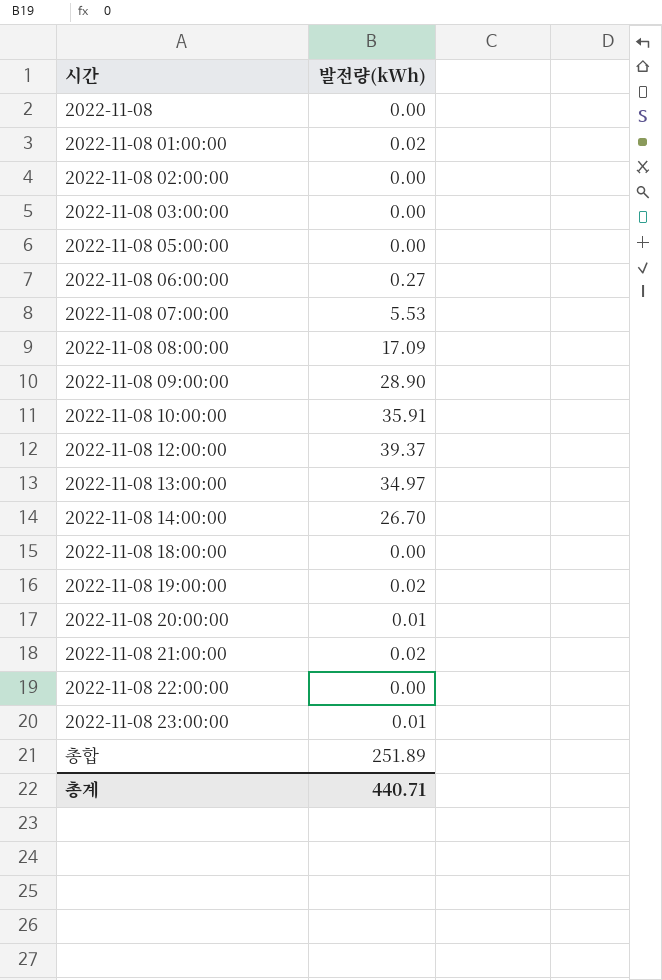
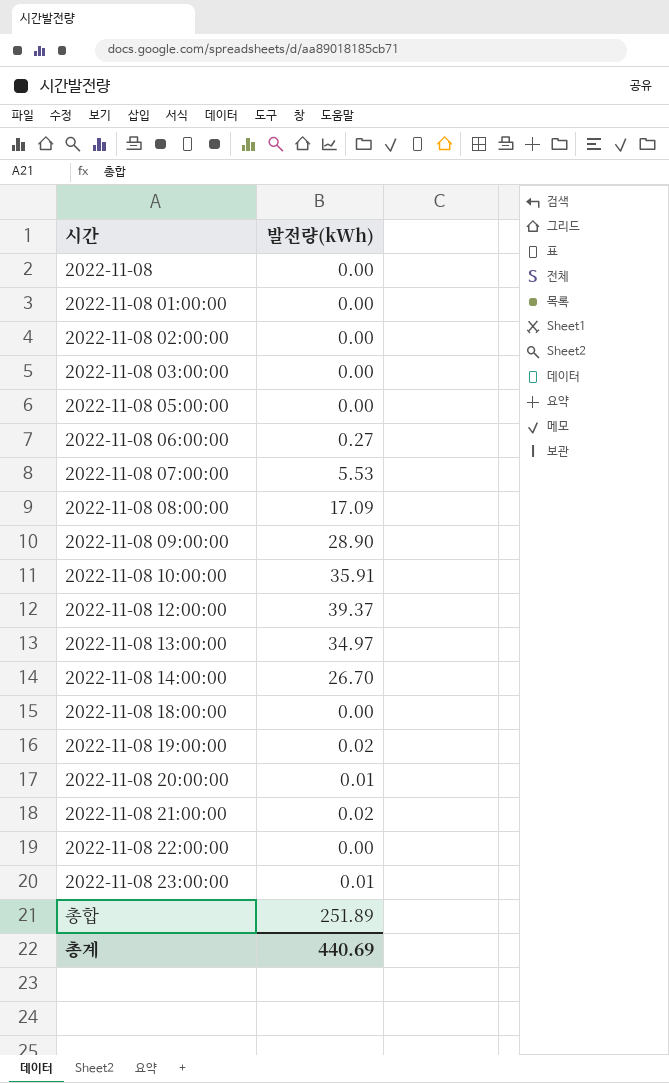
2022-11-08 01:00:00 | 발전량(kWh): 0.02 -> 0.00
총계 | 발전량(kWh): 440.71 -> 440.69

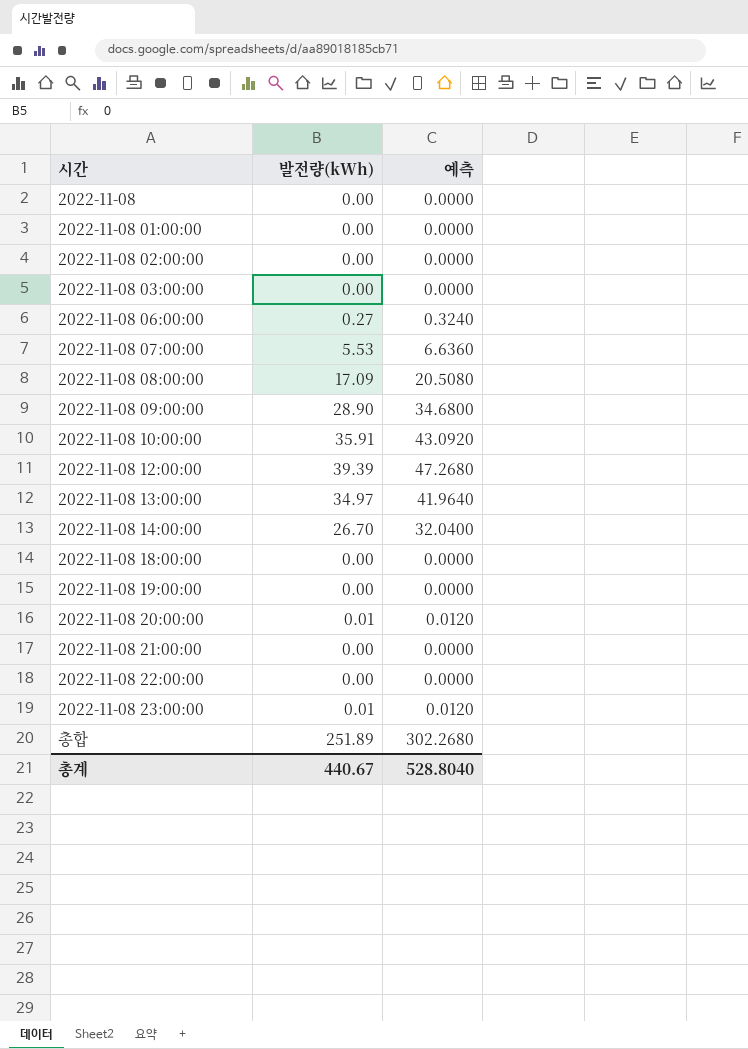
column 예측 | formula: none -> [발전량(kWh)] * 1.2
row 2022-11-08 05:00:00: 0.00 -> none
2022-11-08 12:00:00 | 발전량(kWh): 39.37 -> 39.39
2022-11-08 19:00:00 | 발전량(kWh): 0.02 -> 0.00
2022-11-08 21:00:00 | 발전량(kWh): 0.02 -> 0.00
총계 | 발전량(kWh): 440.69 -> 440.67

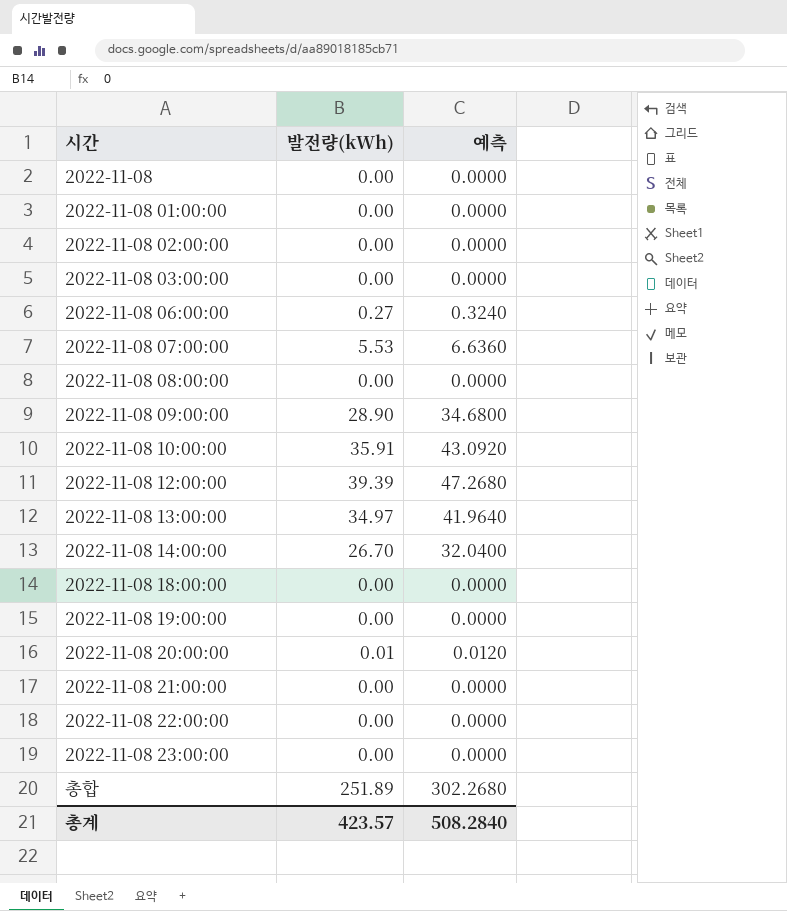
2022-11-08 08:00:00 | 발전량(kWh): 17.09 -> 0.00
2022-11-08 08:00:00 | 예측: 20.5080 -> 0.0000
2022-11-08 23:00:00 | 발전량(kWh): 0.01 -> 0.00
2022-11-08 23:00:00 | 예측: 0.0120 -> 0.0000
총계 | 발전량(kWh): 440.67 -> 423.57
총계 | 예측: 528.8040 -> 508.2840

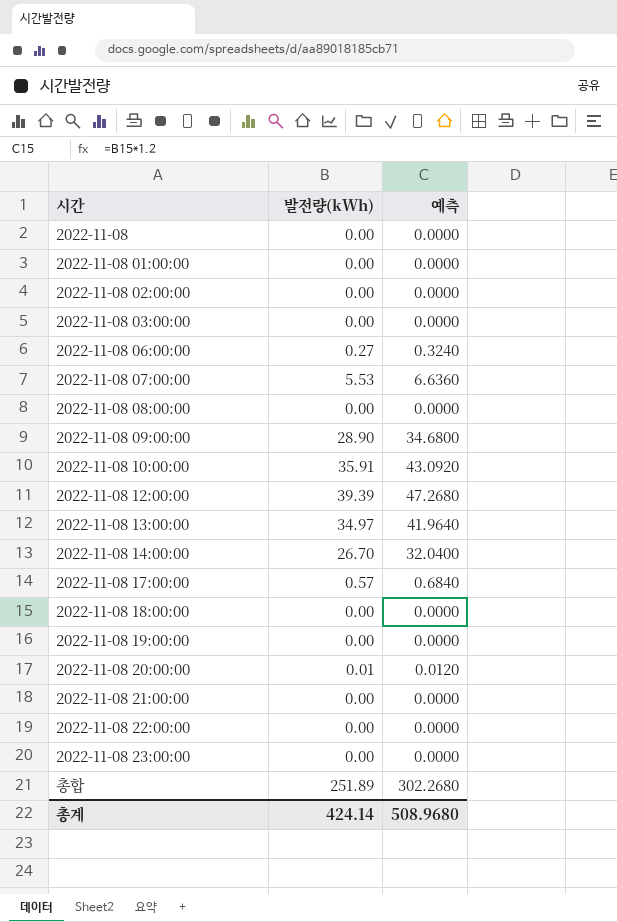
row 2022-11-08 17:00:00: none -> 0.57 | 0.6840
총계 | 발전량(kWh): 423.57 -> 424.14
총계 | 예측: 508.2840 -> 508.9680

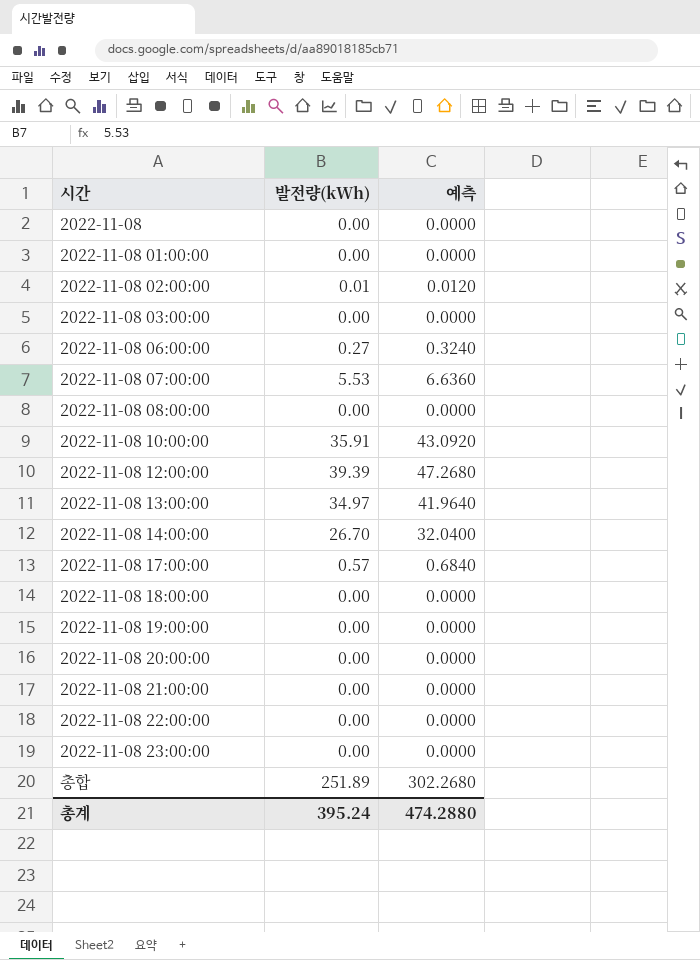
row 2022-11-08 09:00:00: 28.90 | 34.6800 -> none
2022-11-08 02:00:00 | 발전량(kWh): 0.00 -> 0.01
2022-11-08 02:00:00 | 예측: 0.0000 -> 0.0120
2022-11-08 20:00:00 | 발전량(kWh): 0.01 -> 0.00
2022-11-08 20:00:00 | 예측: 0.0120 -> 0.0000
총계 | 발전량(kWh): 424.14 -> 395.24
총계 | 예측: 508.9680 -> 474.2880

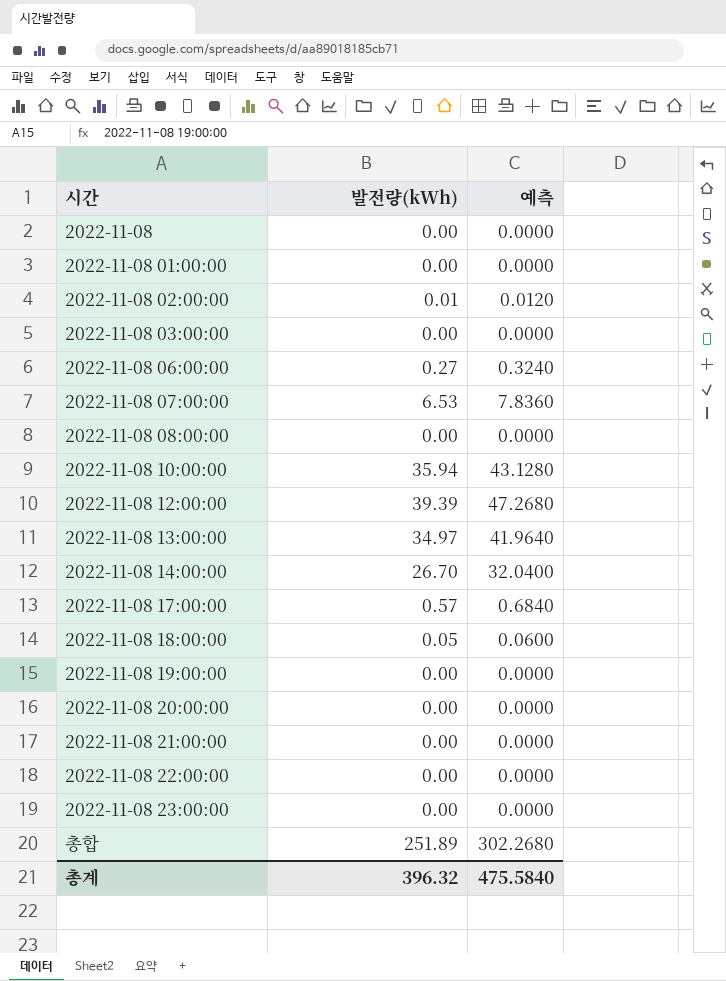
2022-11-08 07:00:00 | 발전량(kWh): 5.53 -> 6.53
2022-11-08 07:00:00 | 예측: 6.6360 -> 7.8360
2022-11-08 10:00:00 | 발전량(kWh): 35.91 -> 35.94
2022-11-08 10:00:00 | 예측: 43.0920 -> 43.1280
2022-11-08 18:00:00 | 발전량(kWh): 0.00 -> 0.05
2022-11-08 18:00:00 | 예측: 0.0000 -> 0.0600
총계 | 발전량(kWh): 395.24 -> 396.32
총계 | 예측: 474.2880 -> 475.5840

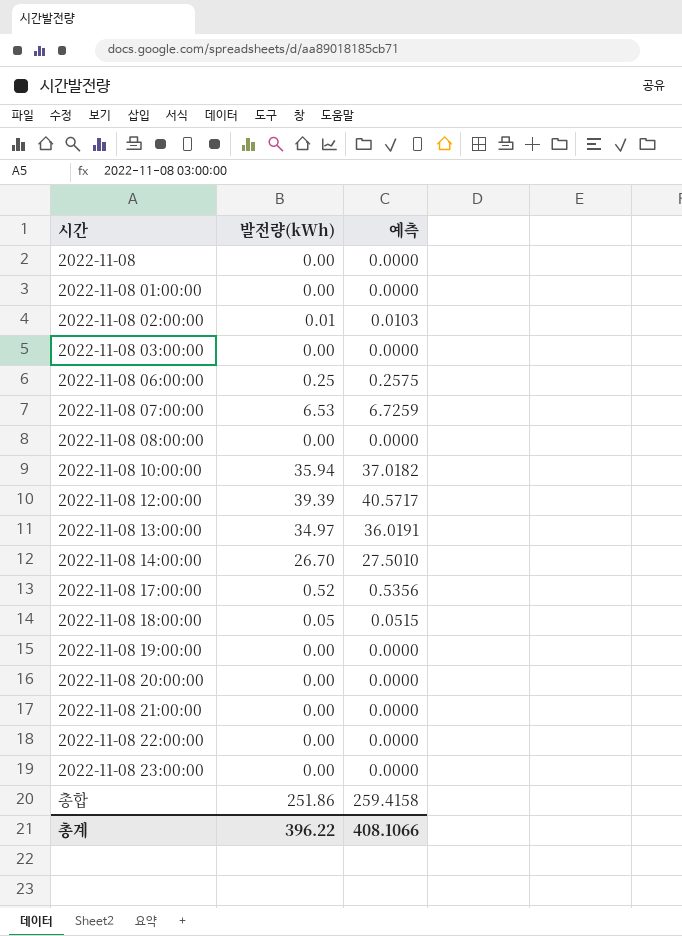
column 예측 | formula: [발전량(kWh)] * 1.2 -> [발전량(kWh)] * 1.03
2022-11-08 06:00:00 | 발전량(kWh): 0.27 -> 0.25
2022-11-08 17:00:00 | 발전량(kWh): 0.57 -> 0.52
총합 | 발전량(kWh): 251.89 -> 251.86
총계 | 발전량(kWh): 396.32 -> 396.22
총계 | 예측: 475.5840 -> 408.1066

